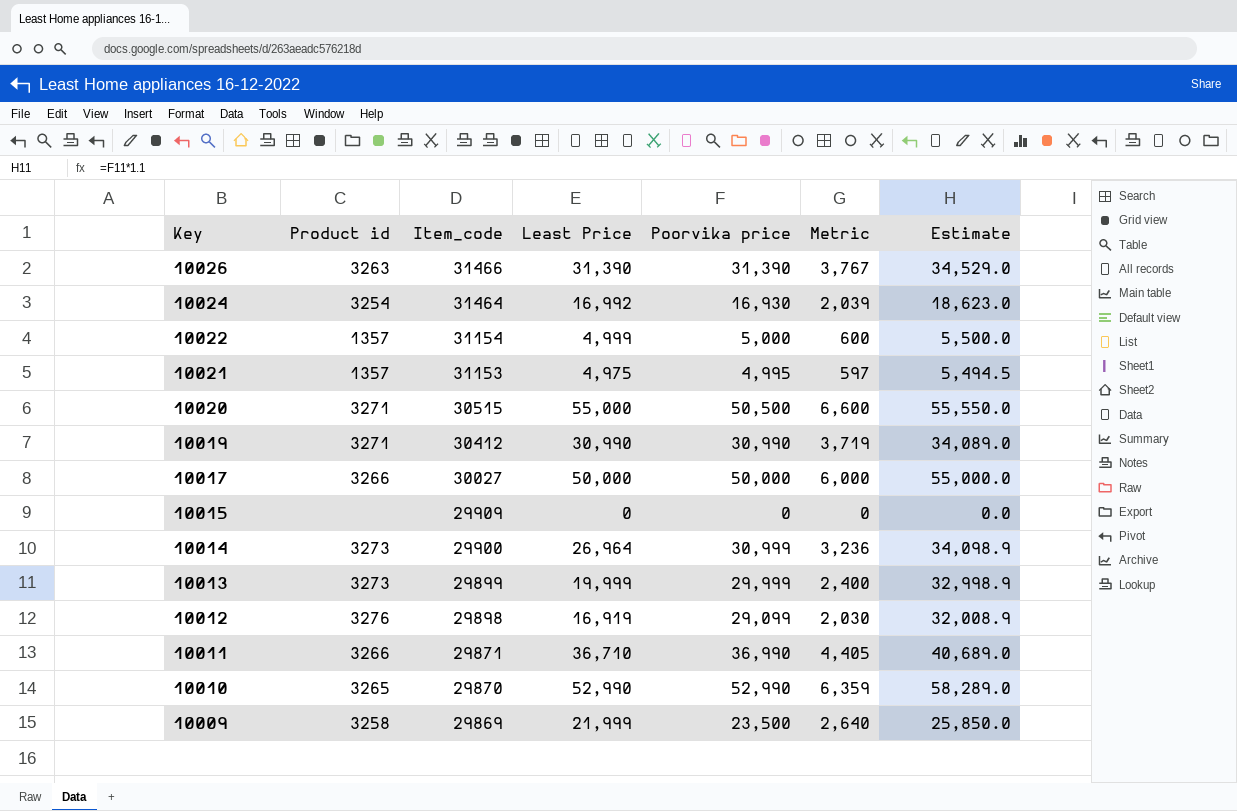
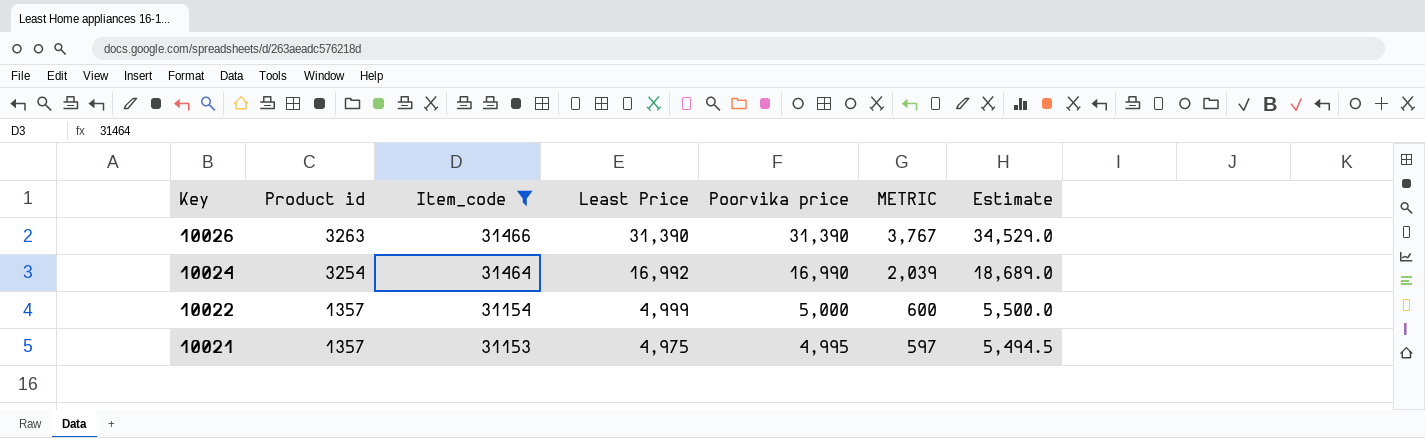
filter: none -> Item_code >= 31153
column name: Metric -> METRIC
10024 | Poorvika price: 16,930 -> 16,990
10024 | Estimate: 18,623.0 -> 18,689.0

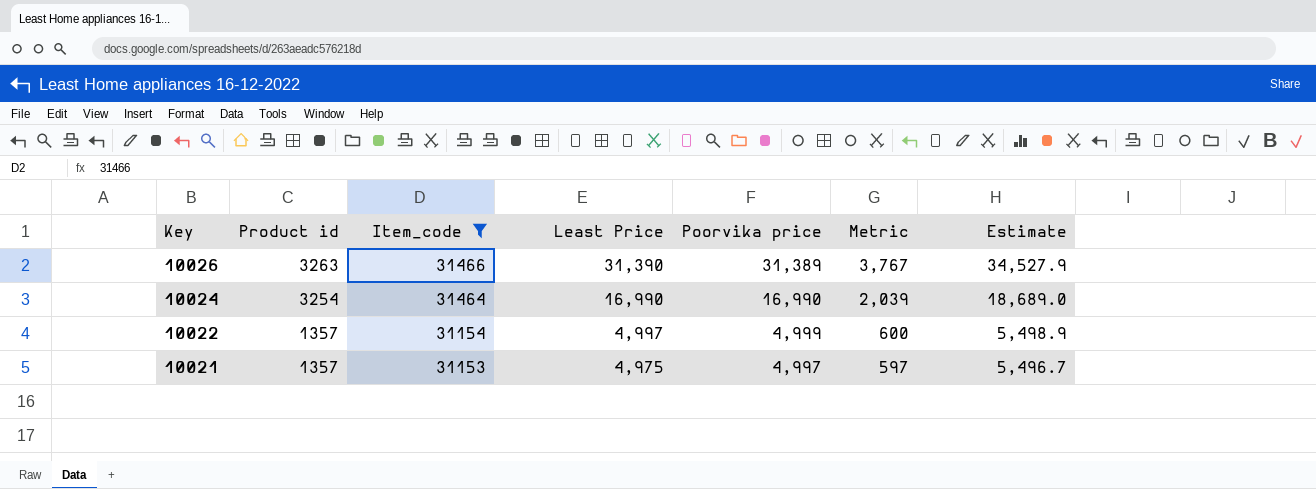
column name: METRIC -> Metric
10026 | Poorvika price: 31,390 -> 31,389
10026 | Estimate: 34,529.0 -> 34,527.9
10024 | Least Price: 16,992 -> 16,990
10022 | Least Price: 4,999 -> 4,997
10022 | Poorvika price: 5,000 -> 4,999
10022 | Estimate: 5,500.0 -> 5,498.9
10021 | Poorvika price: 4,995 -> 4,997
10021 | Estimate: 5,494.5 -> 5,496.7

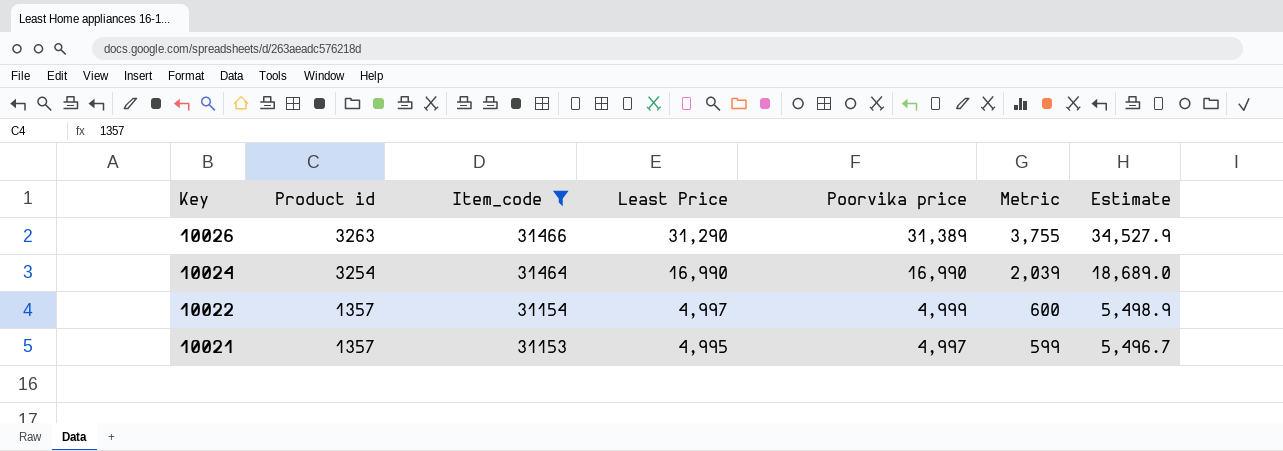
10026 | Least Price: 31,390 -> 31,290
10026 | Metric: 3,767 -> 3,755
10021 | Least Price: 4,975 -> 4,995
10021 | Metric: 597 -> 599

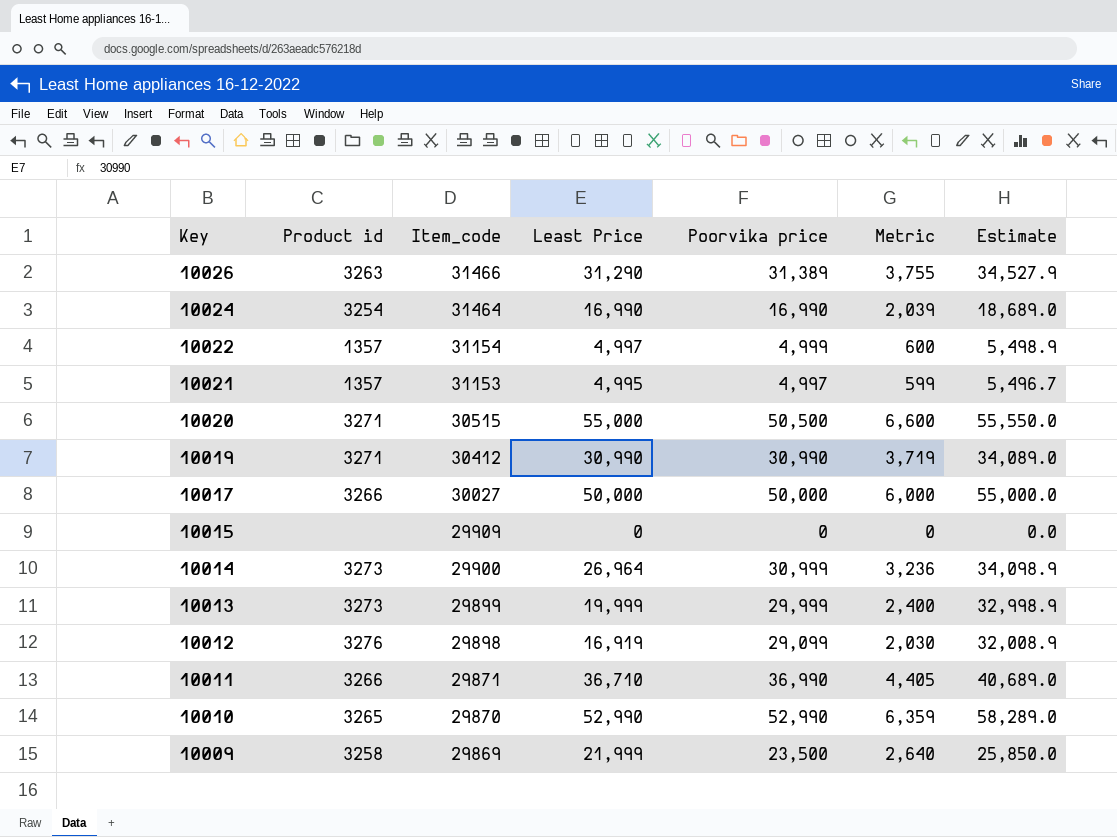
filter: Item_code >= 31153 -> none

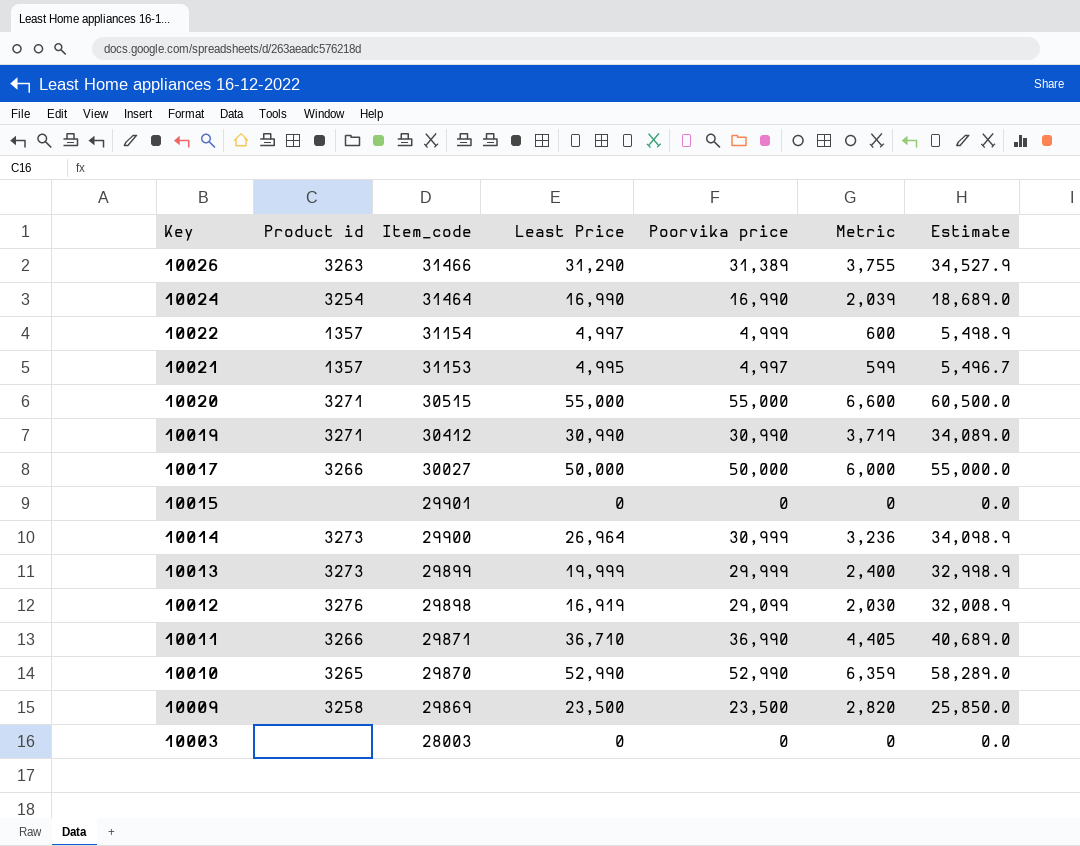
10020 | Poorvika price: 50,500 -> 55,000
10020 | Estimate: 55,550.0 -> 60,500.0
10015 | Item_code: 29909 -> 29901
10009 | Least Price: 21,999 -> 23,500
10009 | Metric: 2,640 -> 2,820
row 10003: none -> none | 28003 | 0 | 0 | 0 | 0.0

